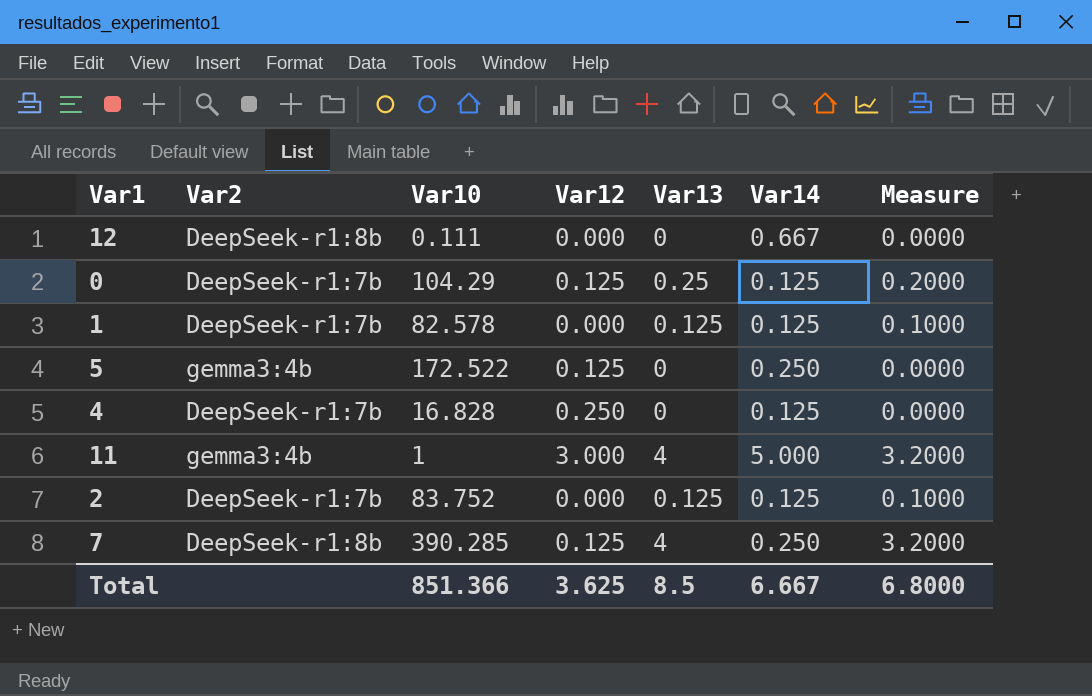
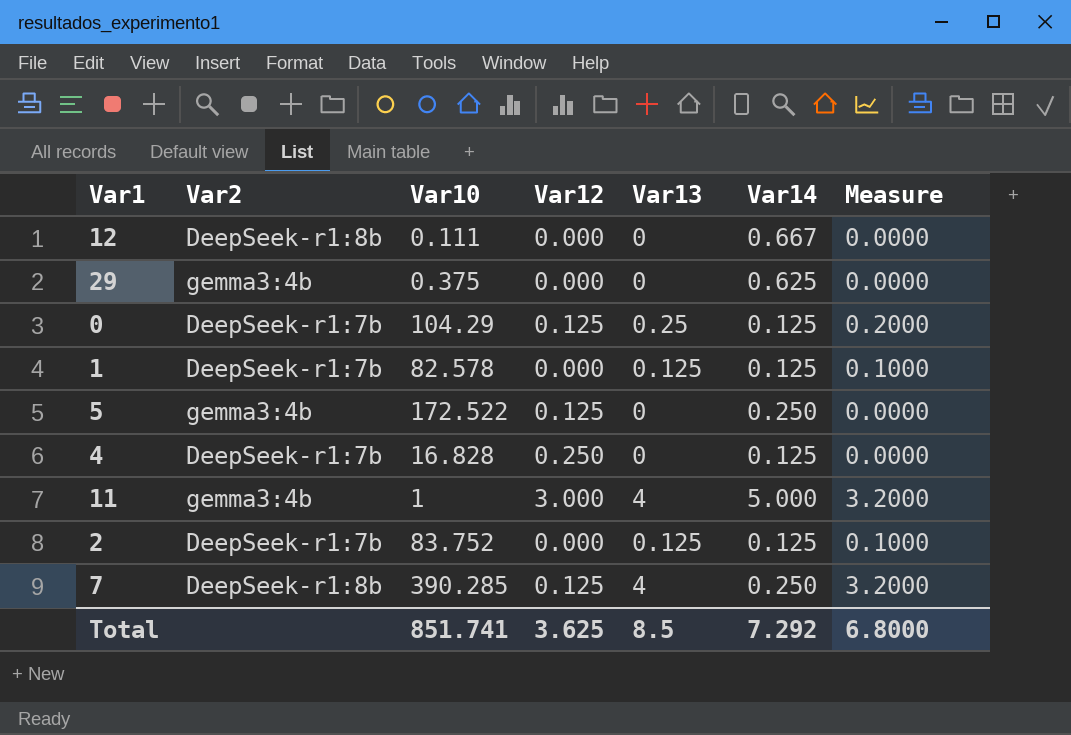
row 29: none -> gemma3:4b | 0.375 | 0.000 | 0 | 0.625 | 0.0000
Total | Var10: 851.366 -> 851.741
Total | Var14: 6.667 -> 7.292

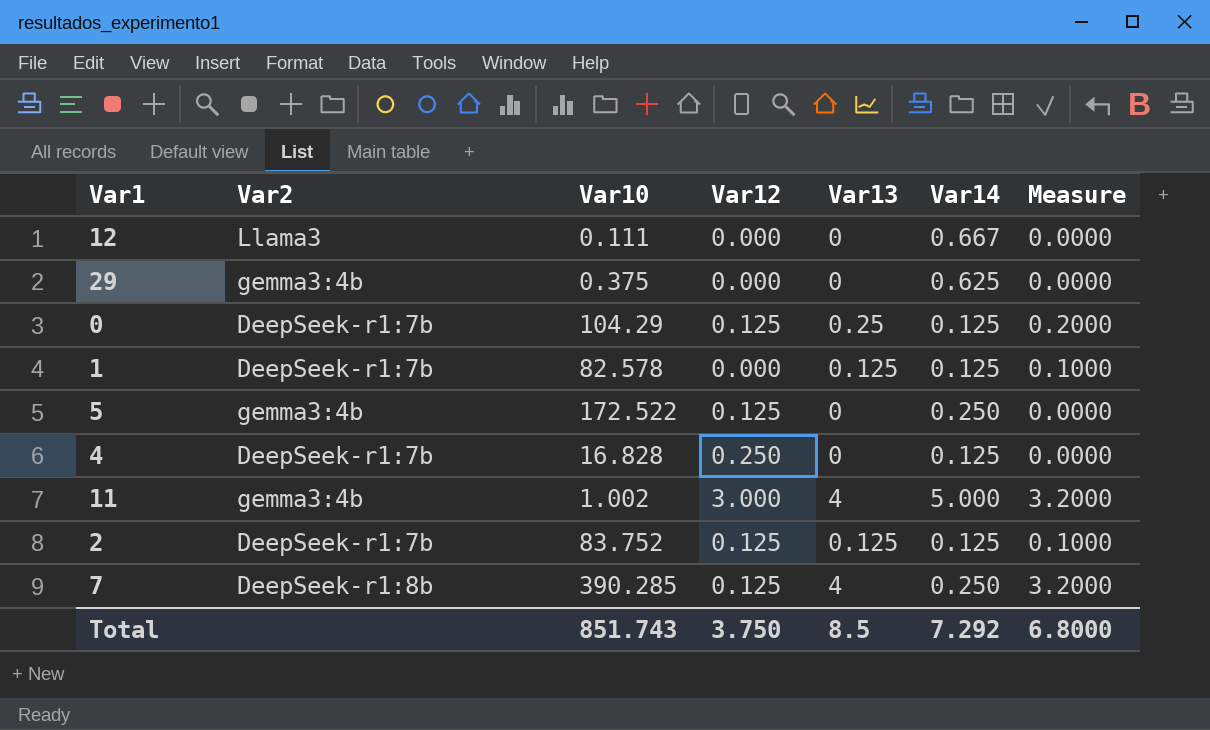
12 | Var2: DeepSeek-r1:8b -> Llama3
11 | Var10: 1 -> 1.002
2 | Var12: 0.000 -> 0.125
Total | Var10: 851.741 -> 851.743
Total | Var12: 3.625 -> 3.750

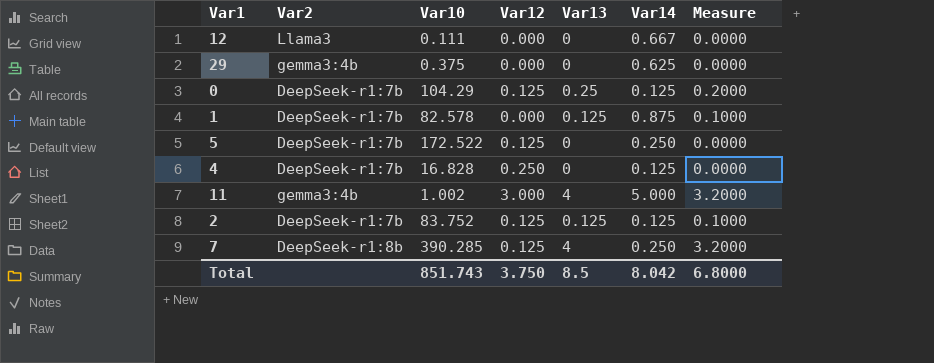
1 | Var14: 0.125 -> 0.875
5 | Var2: gemma3:4b -> DeepSeek-r1:7b
Total | Var14: 7.292 -> 8.042

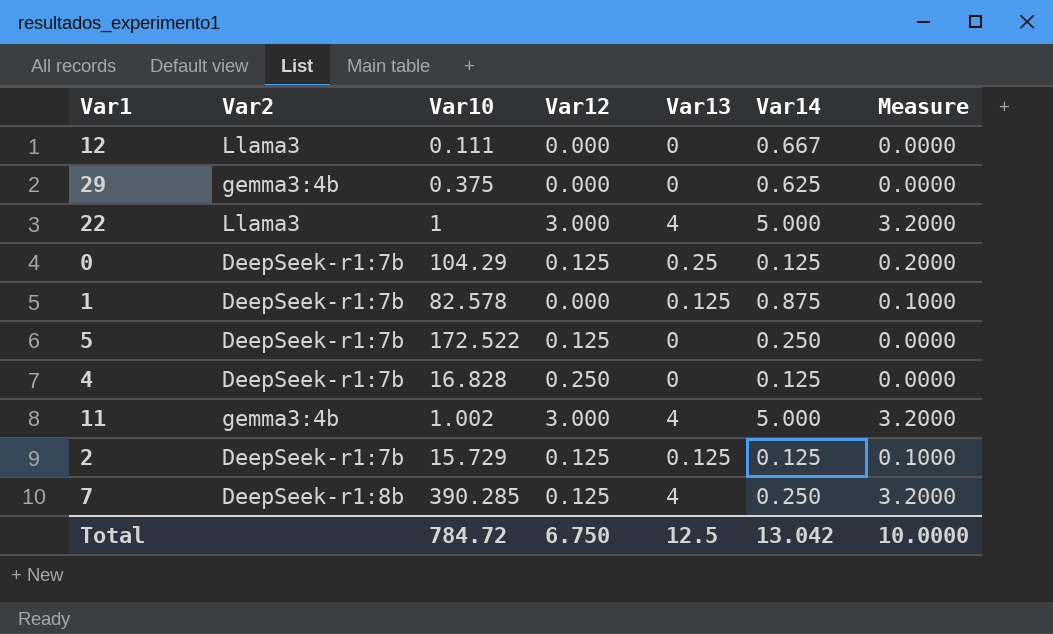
row 22: none -> Llama3 | 1 | 3.000 | 4 | 5.000 | 3.2000
2 | Var10: 83.752 -> 15.729
Total | Var10: 851.743 -> 784.72
Total | Var12: 3.750 -> 6.750
Total | Var13: 8.5 -> 12.5
Total | Var14: 8.042 -> 13.042
Total | Measure: 6.8000 -> 10.0000

